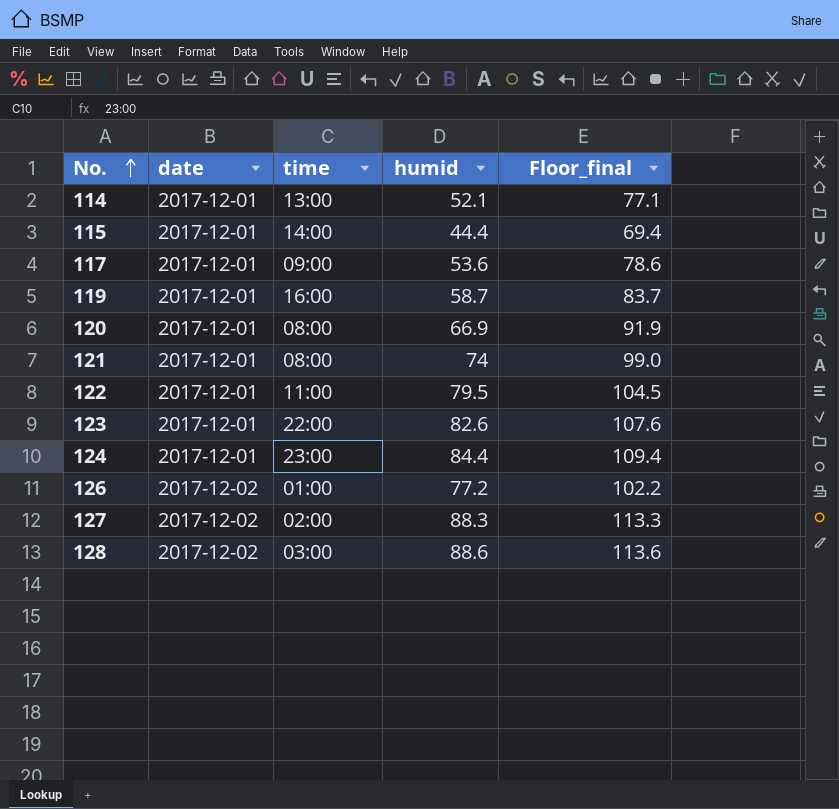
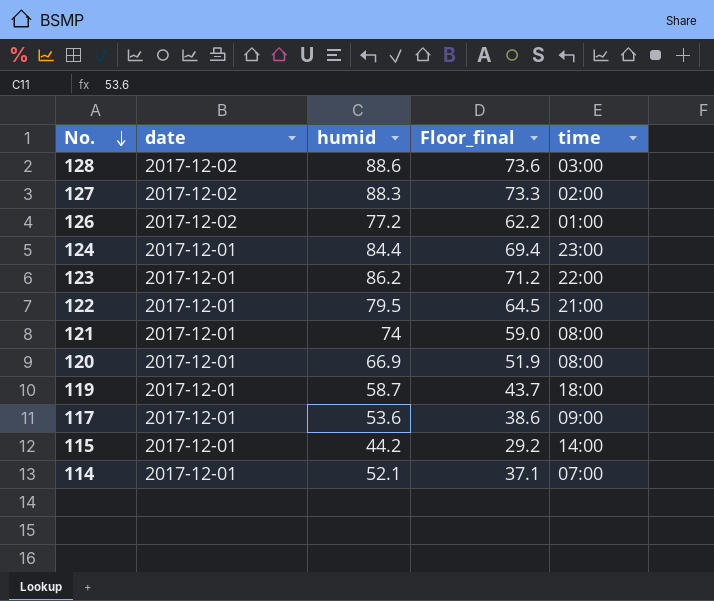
row order: No. ascending -> No. descending
column Floor_final | formula: [humid] + 25 -> [humid] - 15
column time | position: 3 -> 5
123 | humid: 82.6 -> 86.2
122 | time: 11:00 -> 21:00
119 | time: 16:00 -> 18:00
115 | humid: 44.4 -> 44.2
114 | time: 13:00 -> 07:00

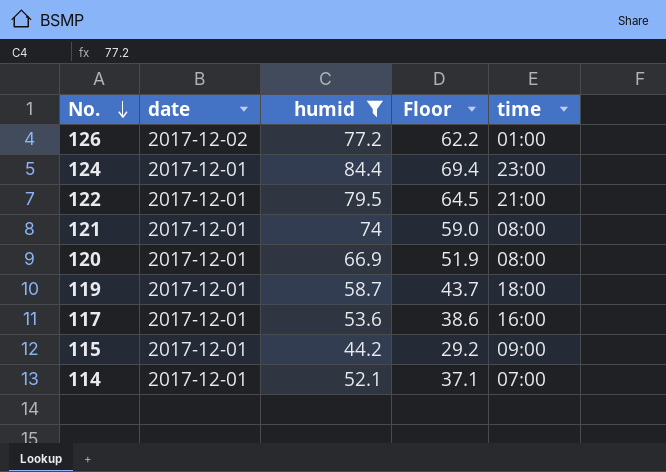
filter: none -> humid <= 84.4
column name: Floor_final -> Floor
117 | time: 09:00 -> 16:00
115 | time: 14:00 -> 09:00

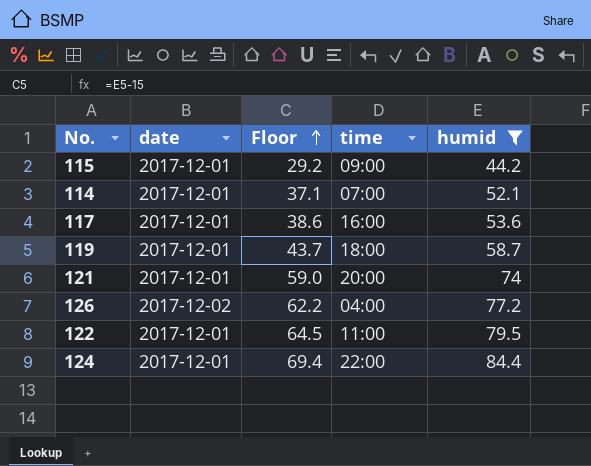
row order: No. descending -> Floor ascending
column humid | position: 3 -> 5
row 120: 2017-12-01 | 66.9 | 51.9 | 08:00 -> none
121 | time: 08:00 -> 20:00
126 | time: 01:00 -> 04:00
122 | time: 21:00 -> 11:00
124 | time: 23:00 -> 22:00

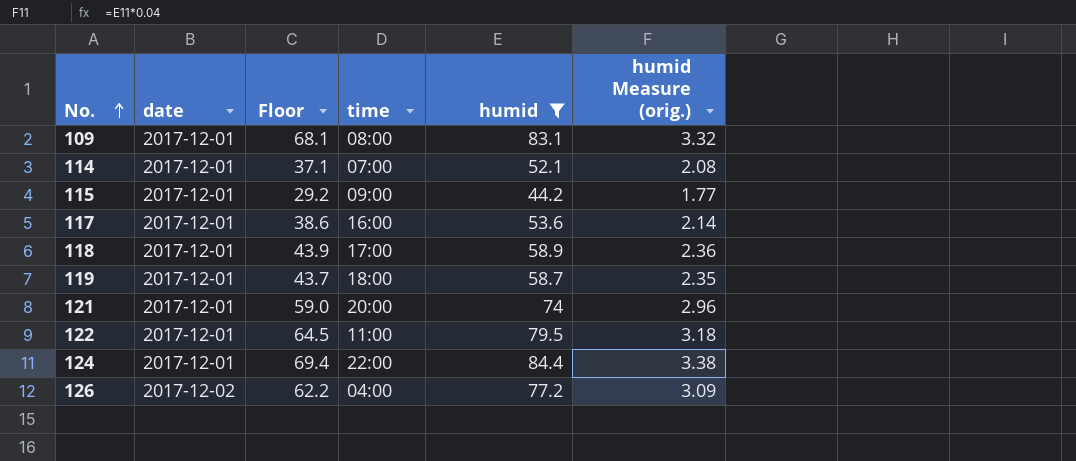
row order: Floor ascending -> No. ascending
column humid Measure (orig.) | formula: none -> [humid] * 0.04
row 109: none -> 2017-12-01 | 68.1 | 08:00 | 83.1 | 3.32
row 118: none -> 2017-12-01 | 43.9 | 17:00 | 58.9 | 2.36

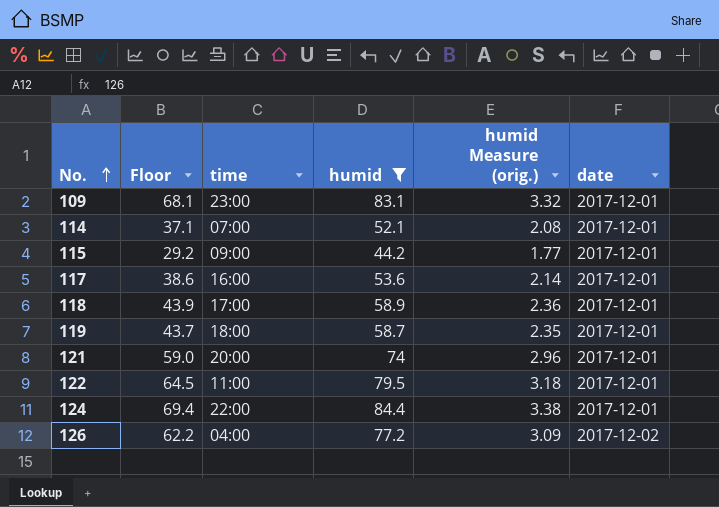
column date | position: 2 -> 6
109 | time: 08:00 -> 23:00

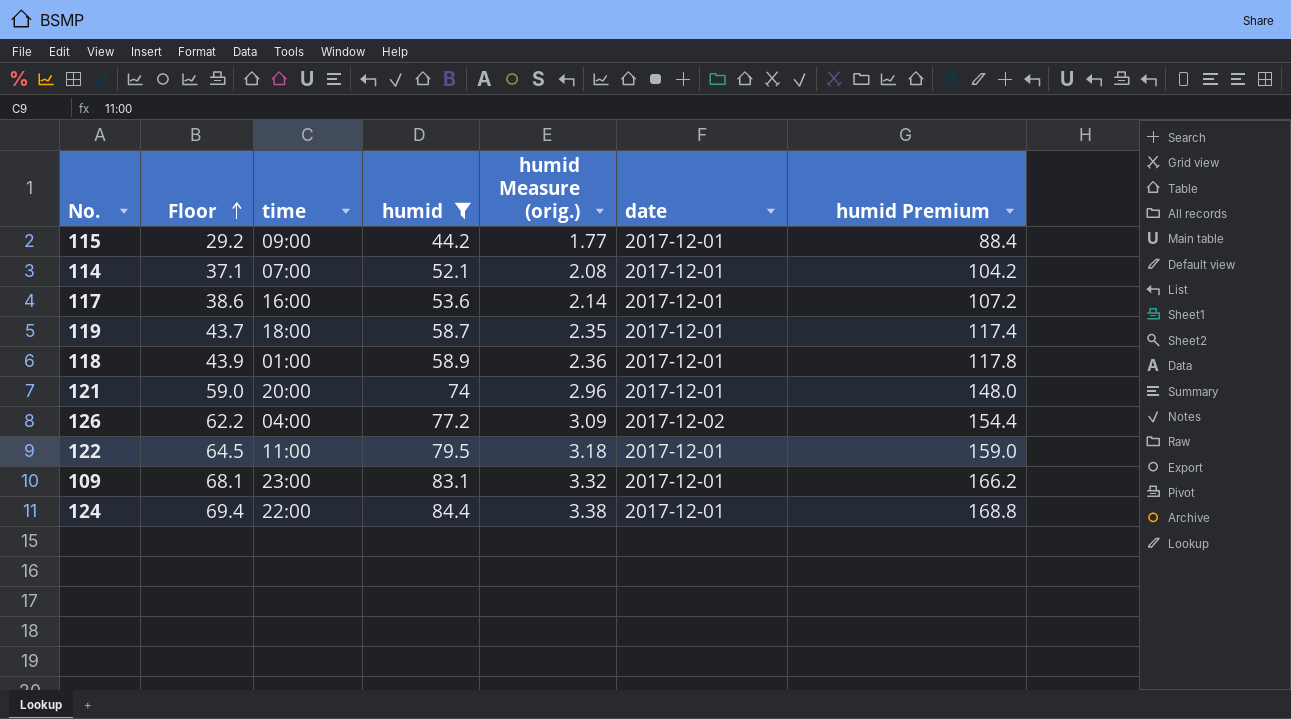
row order: No. ascending -> Floor ascending
column humid Premium | formula: none -> [humid] * 2
118 | time: 17:00 -> 01:00

